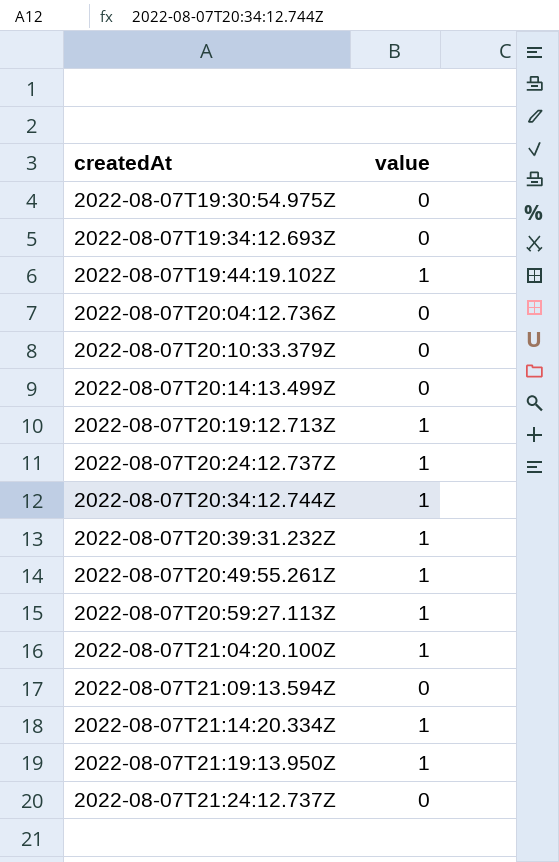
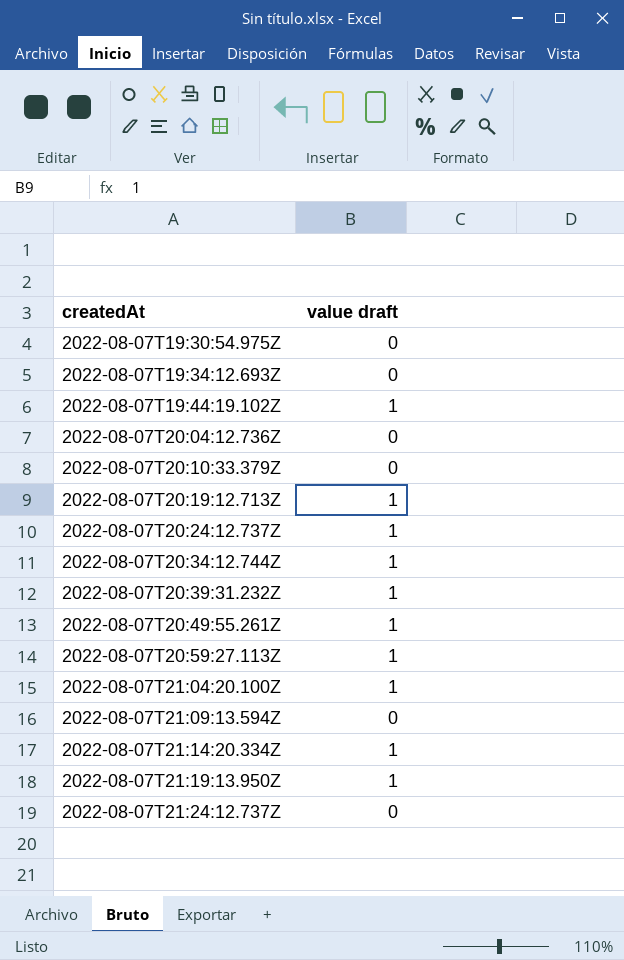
column name: value -> value draft
row 2022-08-07T20:14:13.499Z: 0 -> none

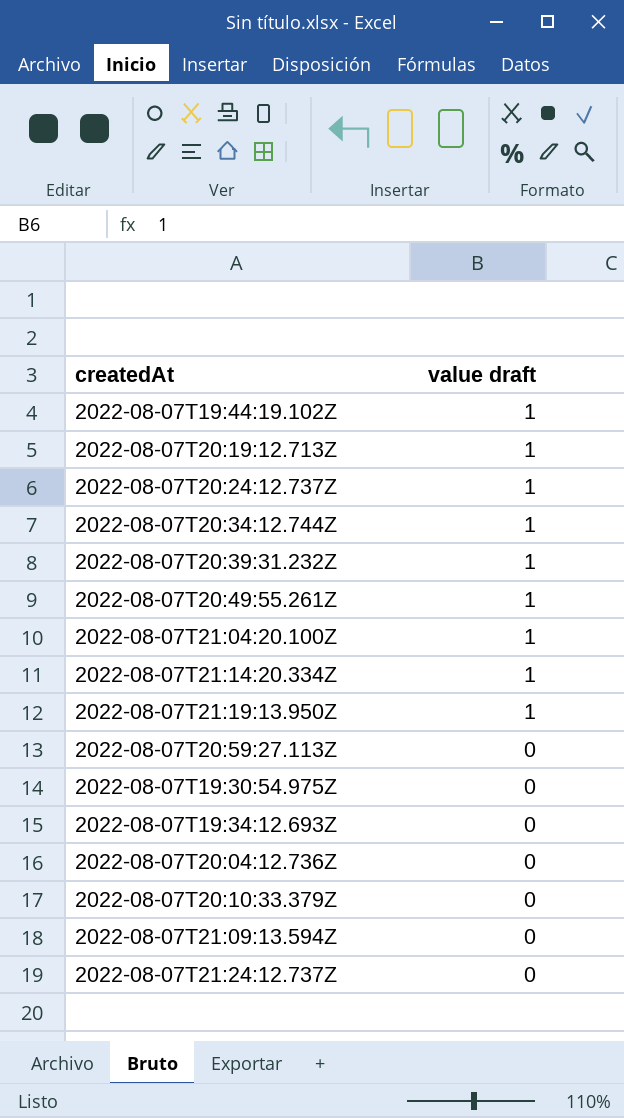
row order: createdAt ascending -> value draft descending
2022-08-07T20:59:27.113Z | value draft: 1 -> 0

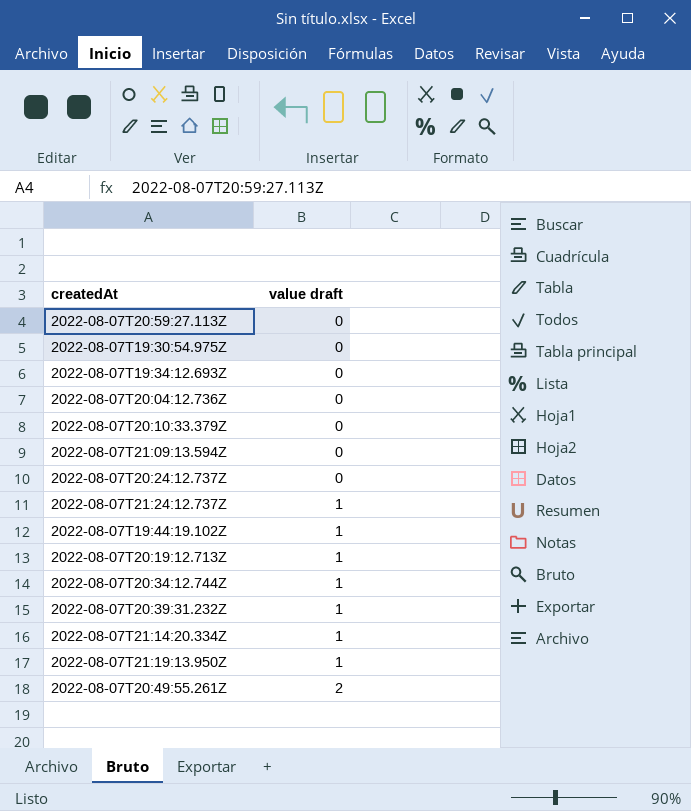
row order: value draft descending -> value draft ascending
row 2022-08-07T21:04:20.100Z: 1 -> none
2022-08-07T20:24:12.737Z | value draft: 1 -> 0
2022-08-07T21:24:12.737Z | value draft: 0 -> 1
2022-08-07T20:49:55.261Z | value draft: 1 -> 2

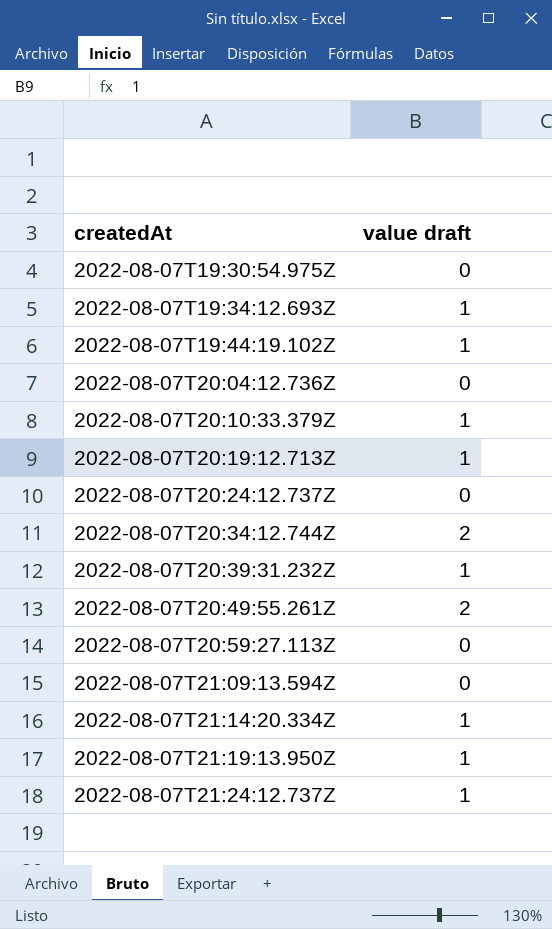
row order: value draft ascending -> createdAt ascending
2022-08-07T19:34:12.693Z | value draft: 0 -> 1
2022-08-07T20:10:33.379Z | value draft: 0 -> 1
2022-08-07T20:34:12.744Z | value draft: 1 -> 2

